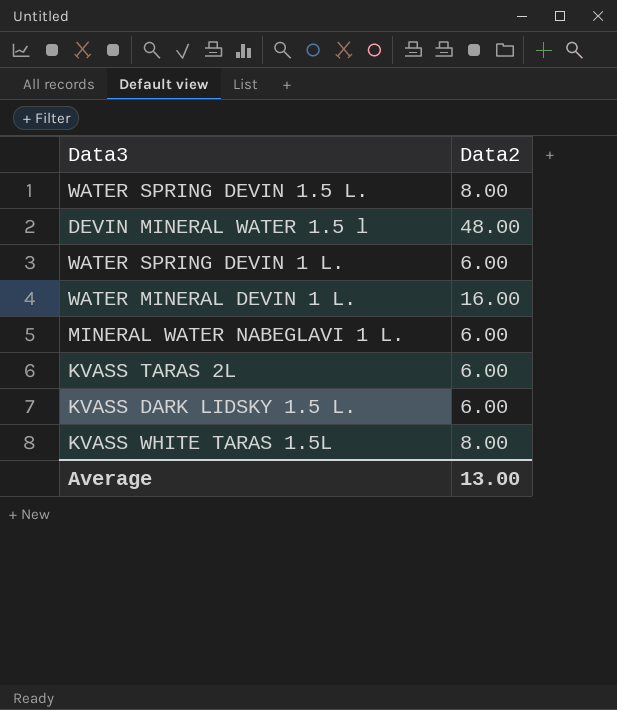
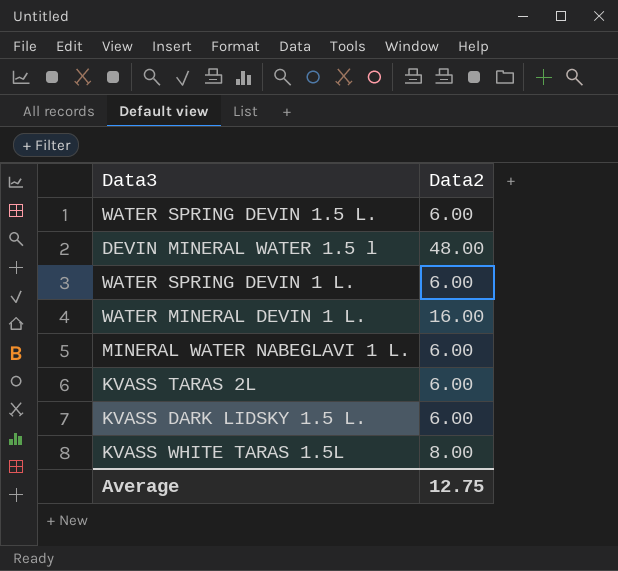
WATER SPRING DEVIN 1.5 L. | Data2: 8.00 -> 6.00
Average | Data2: 13.00 -> 12.75

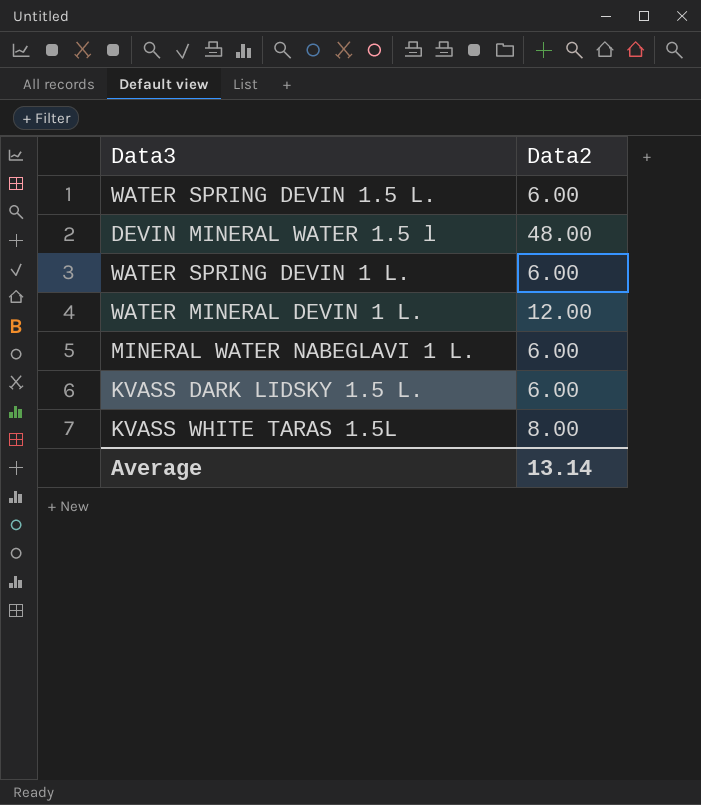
row KVASS TARAS 2L: 6.00 -> none
WATER MINERAL DEVIN 1 L. | Data2: 16.00 -> 12.00
Average | Data2: 12.75 -> 13.14

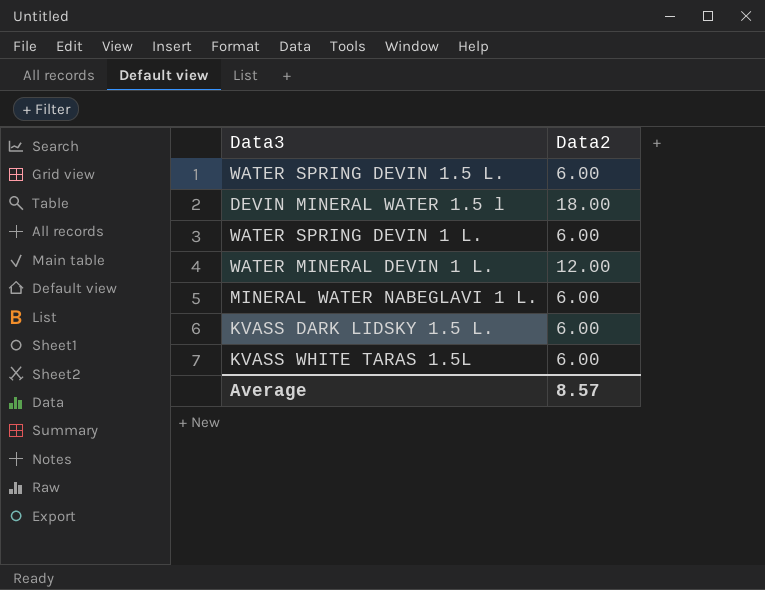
DEVIN MINERAL WATER 1.5 l | Data2: 48.00 -> 18.00
KVASS WHITE TARAS 1.5L | Data2: 8.00 -> 6.00
Average | Data2: 13.14 -> 8.57

